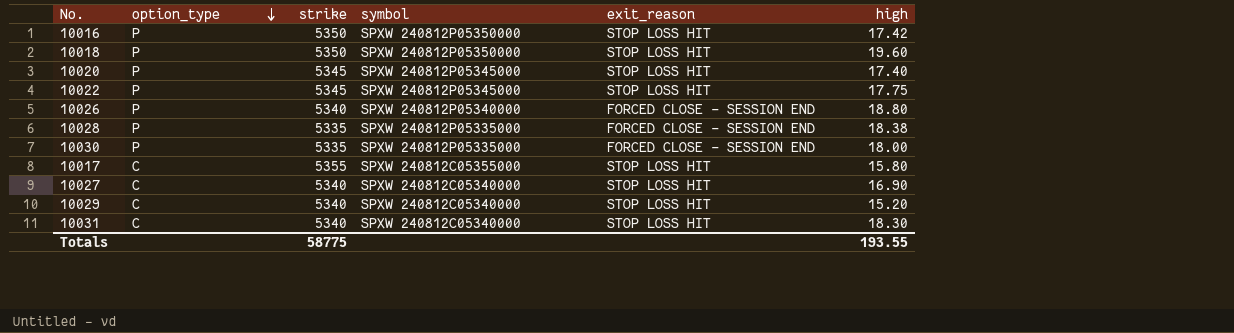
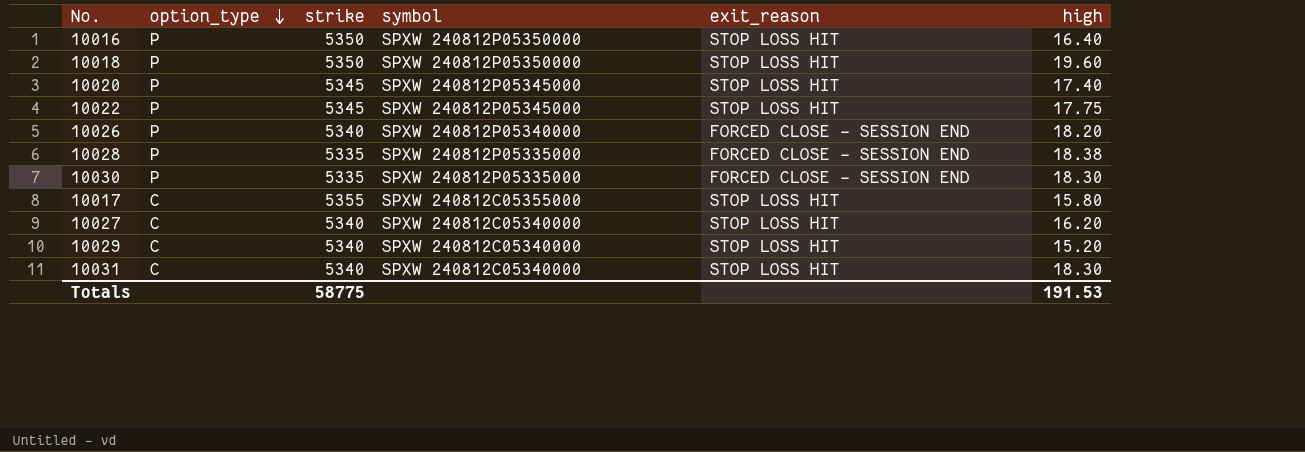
10016 | high: 17.42 -> 16.40
10026 | high: 18.80 -> 18.20
10030 | high: 18.00 -> 18.30
10027 | high: 16.90 -> 16.20
Totals | high: 193.55 -> 191.53

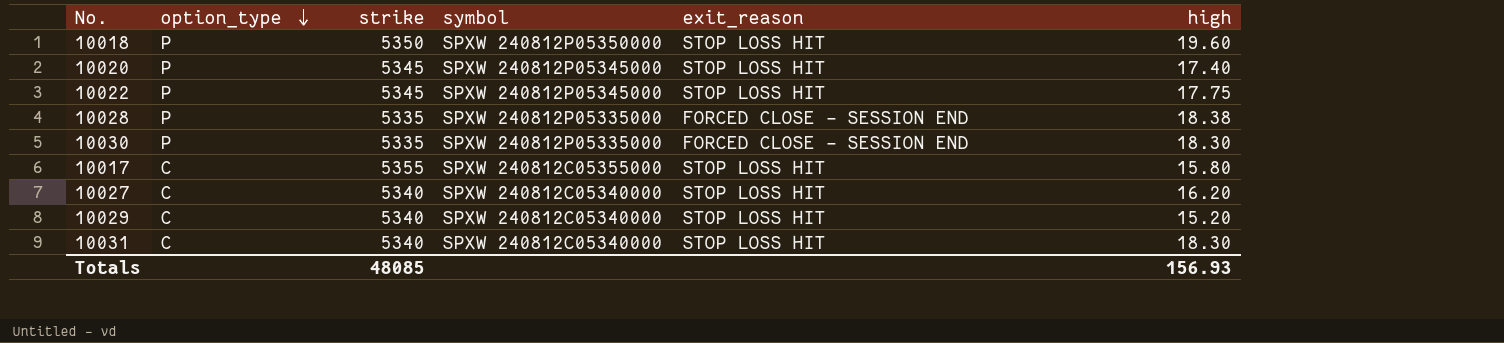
row 10016: P | 5350 | SPXW 240812P05350000 | STOP LOSS HIT | 16.40 -> none
row 10026: P | 5340 | SPXW 240812P05340000 | FORCED CLOSE - SESSION END | 18.20 -> none
Totals | strike: 58775 -> 48085
Totals | high: 191.53 -> 156.93

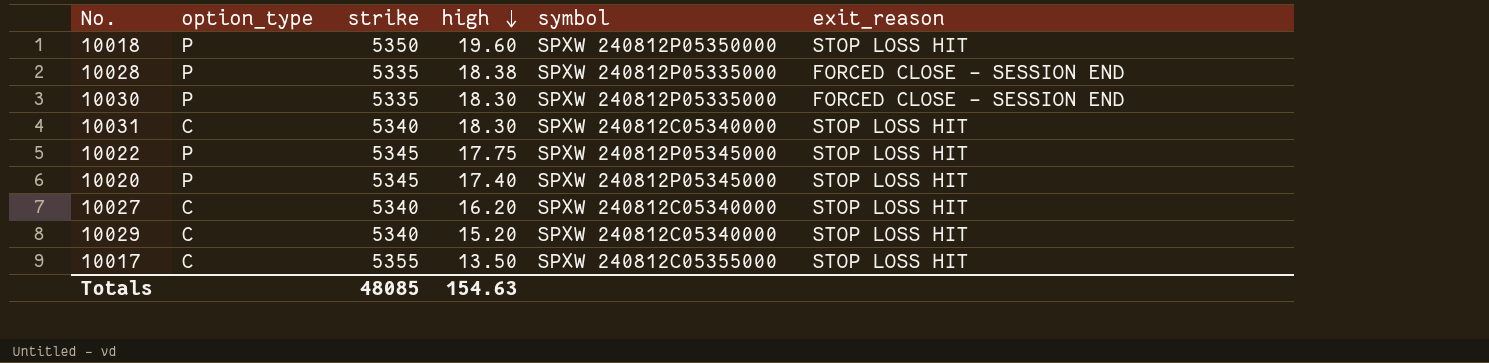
row order: option_type descending -> high descending
column high | position: 6 -> 4
10017 | high: 15.80 -> 13.50
Totals | high: 156.93 -> 154.63

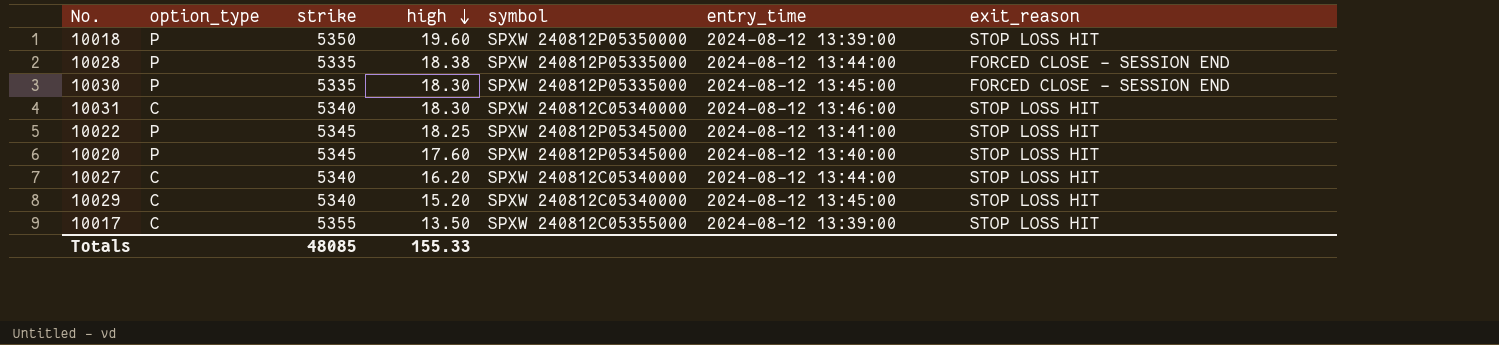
column entry_time | position: none -> 6
10022 | high: 17.75 -> 18.25
10020 | high: 17.40 -> 17.60
Totals | high: 154.63 -> 155.33

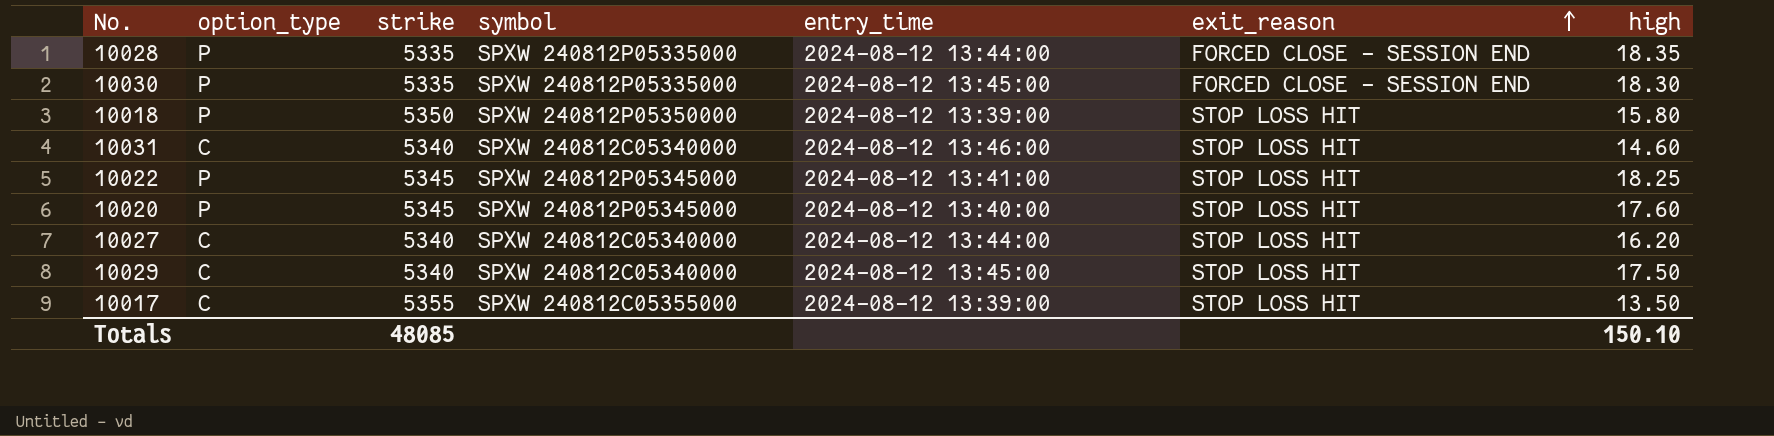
row order: high descending -> exit_reason ascending
column high | position: 4 -> 7
10028 | high: 18.38 -> 18.35
10018 | high: 19.60 -> 15.80
10031 | high: 18.30 -> 14.60
10029 | high: 15.20 -> 17.50
Totals | high: 155.33 -> 150.10

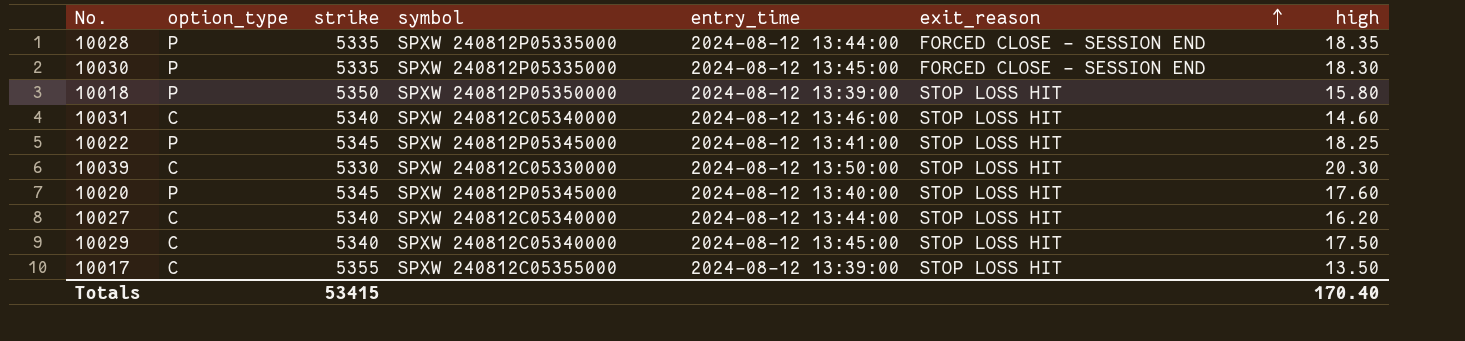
row 10039: none -> C | 5330 | SPXW 240812C05330000 | 2024-08-12 13:50:00 | STOP LOSS HIT | 20.30
Totals | strike: 48085 -> 53415
Totals | high: 150.10 -> 170.40

